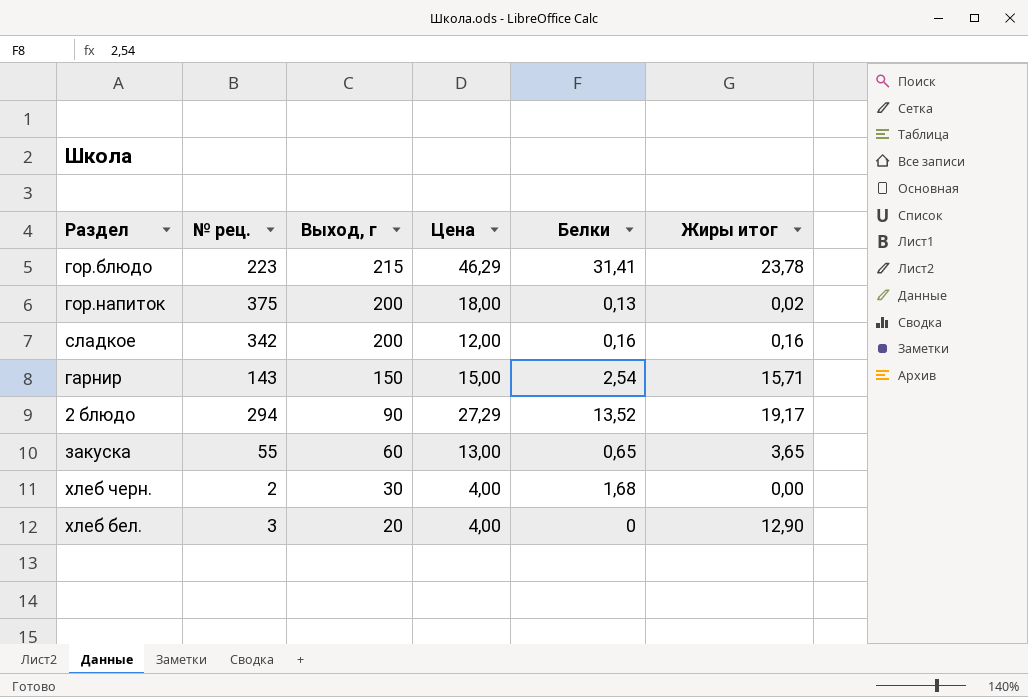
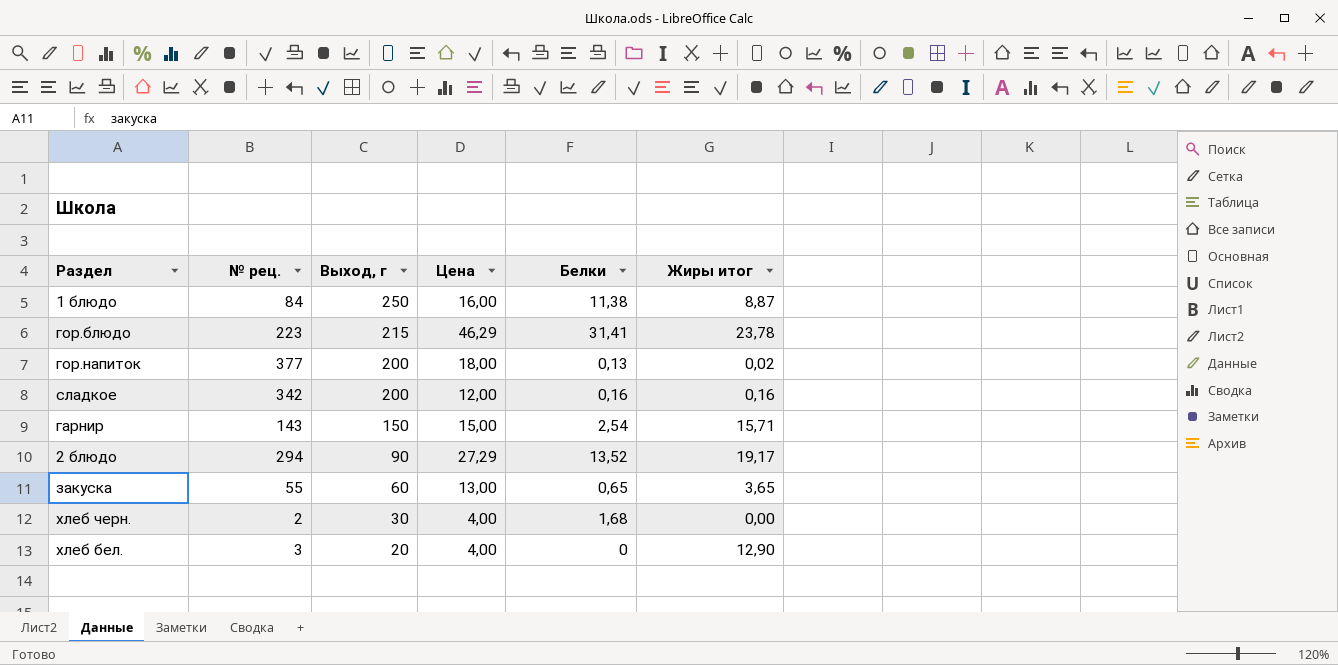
row 1 блюдо: none -> 84 | 250 | 16,00 | 11,38 | 8,87
гор.напиток | № рец.: 375 -> 377

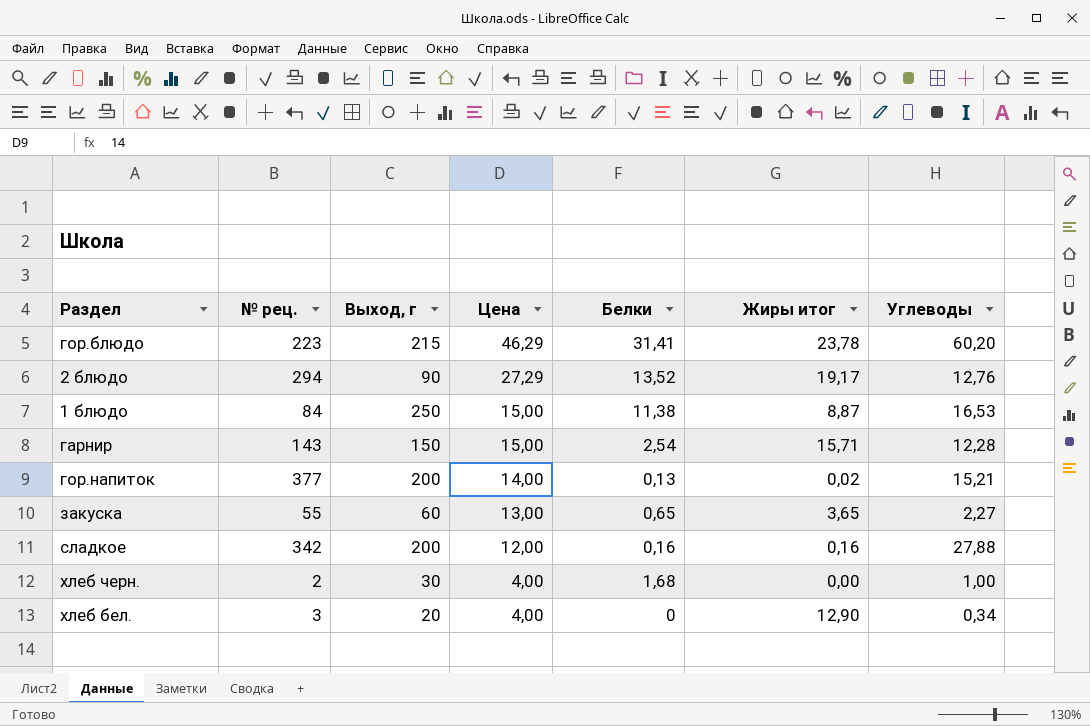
row order: Выход, г descending -> Цена descending
column Углеводы | position: none -> 7
1 блюдо | Цена: 16,00 -> 15,00
гор.напиток | Цена: 18,00 -> 14,00

